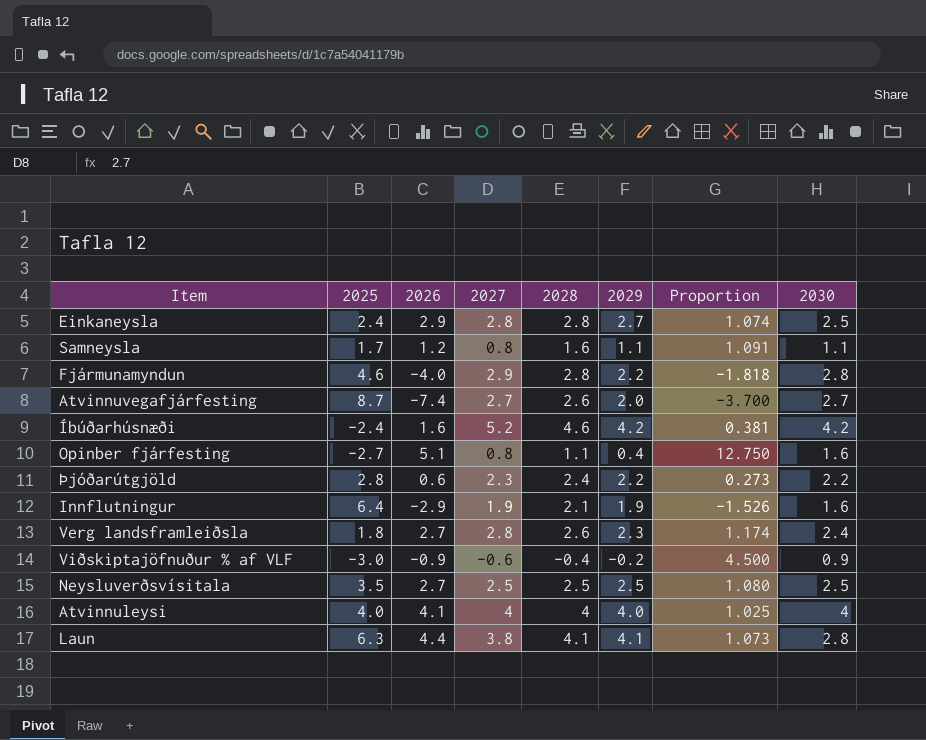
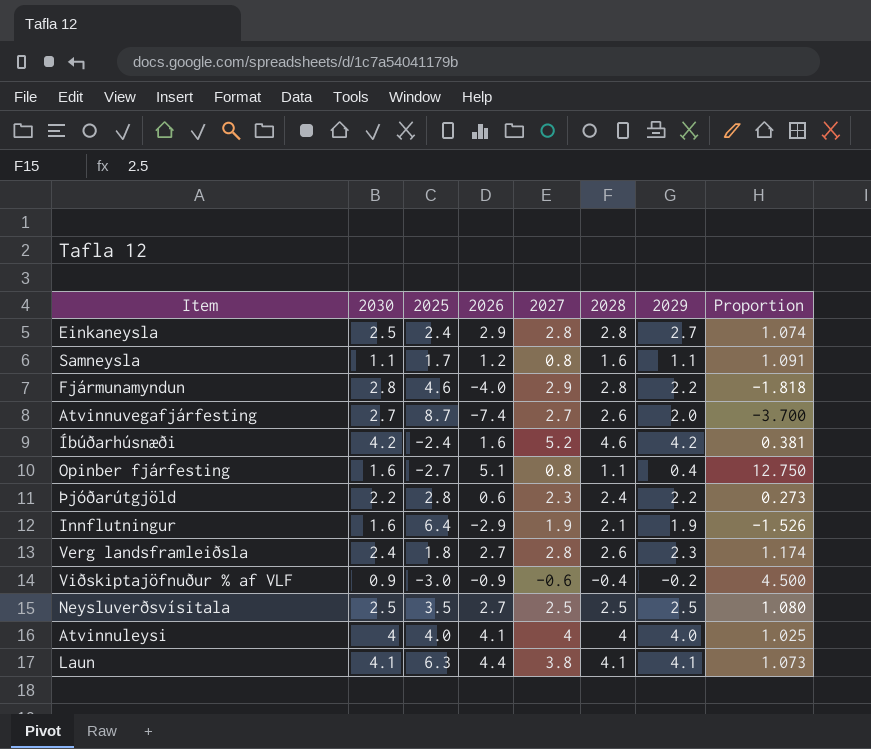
column 2030 | position: 8 -> 2
Laun | 2030: 2.8 -> 4.1

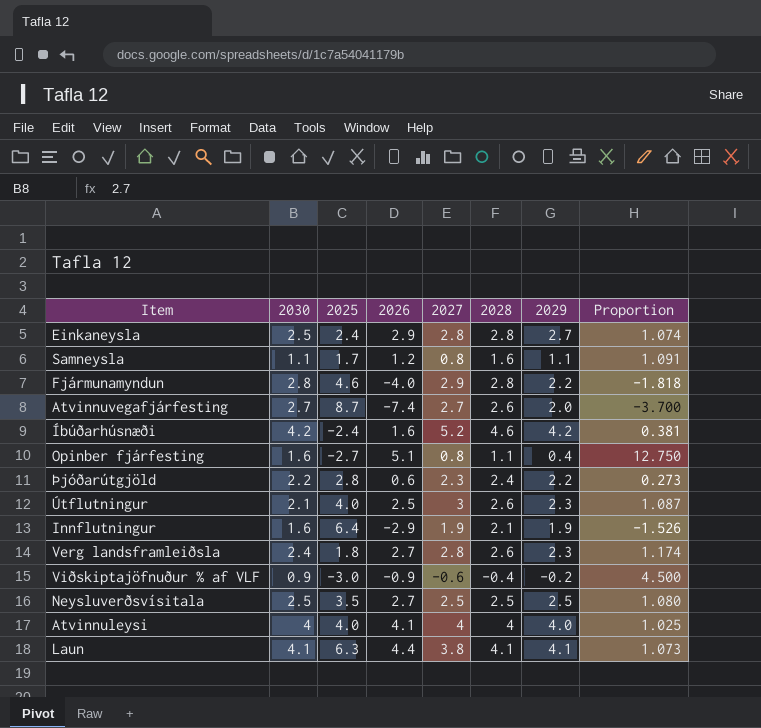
row Útflutningur: none -> 2.1 | 4.0 | 2.5 | 3 | 2.6 | 2.3 | 1.087

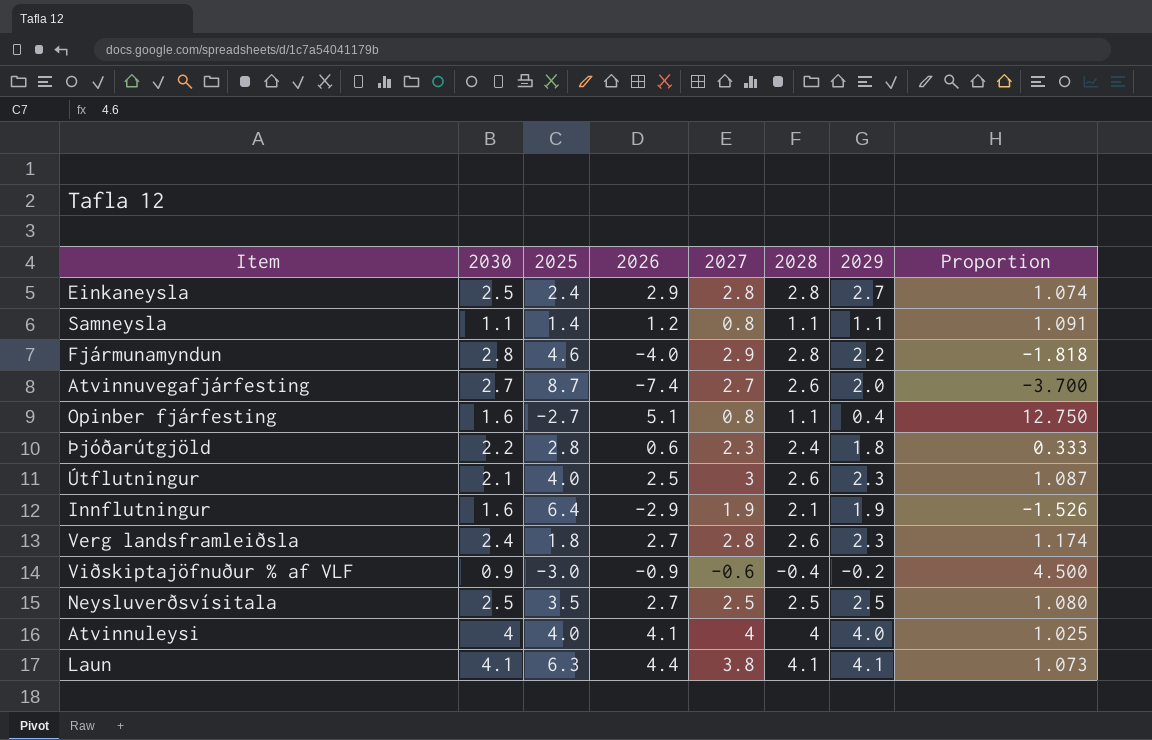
row Íbúðarhúsnæði: 4.2 | -2.4 | 1.6 | 5.2 | 4.6 | 4.2 | 0.381 -> none
Samneysla | 2025: 1.7 -> 1.4
Samneysla | 2028: 1.6 -> 1.1
Þjóðarútgjöld | 2029: 2.2 -> 1.8
Þjóðarútgjöld | Proportion: 0.273 -> 0.333

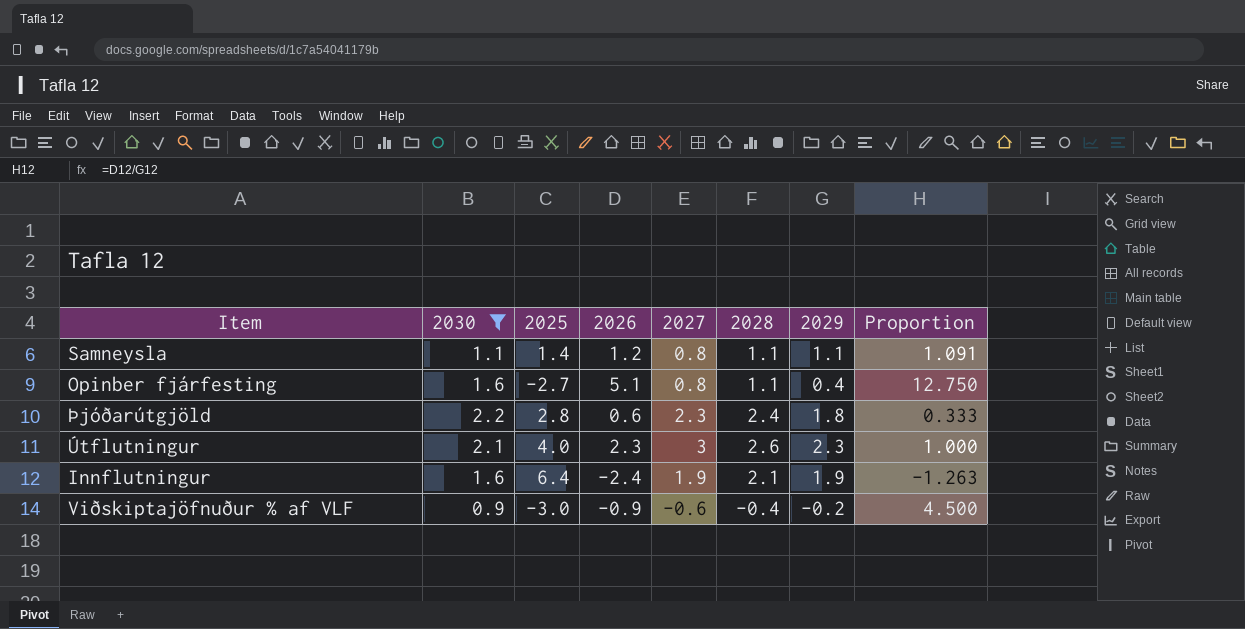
filter: none -> 2030 <= 2.2
Útflutningur | 2026: 2.5 -> 2.3
Útflutningur | Proportion: 1.087 -> 1.000
Innflutningur | 2026: -2.9 -> -2.4
Innflutningur | Proportion: -1.526 -> -1.263

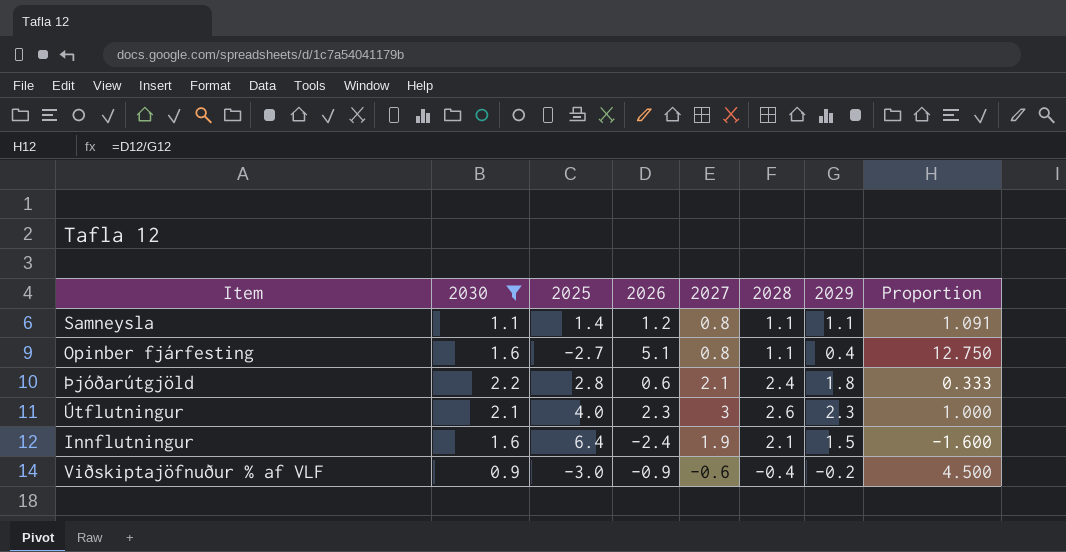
Þjóðarútgjöld | 2027: 2.3 -> 2.1
Innflutningur | 2029: 1.9 -> 1.5
Innflutningur | Proportion: -1.263 -> -1.600

